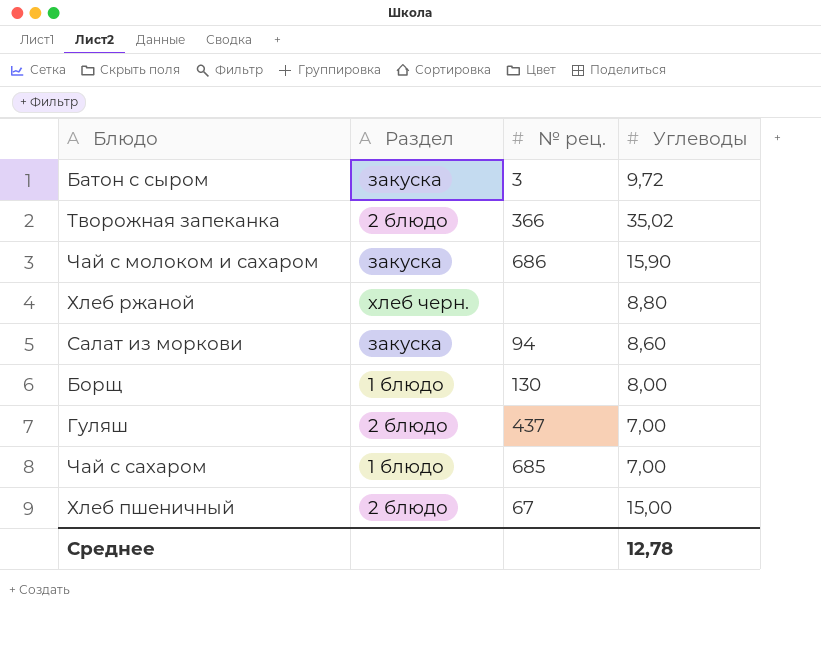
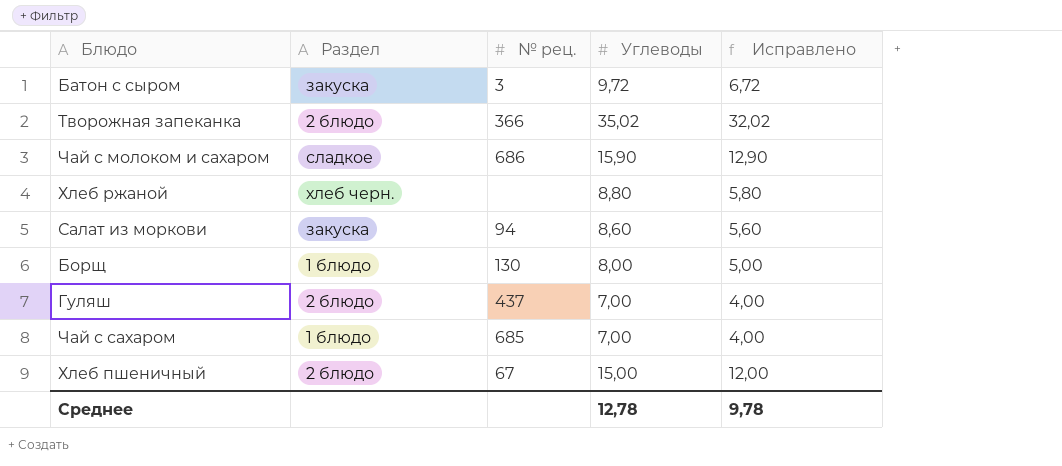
column Исправлено | formula: none -> [Углеводы] - 3
Чай с молоком и сахаром | Раздел: закуска -> сладкое

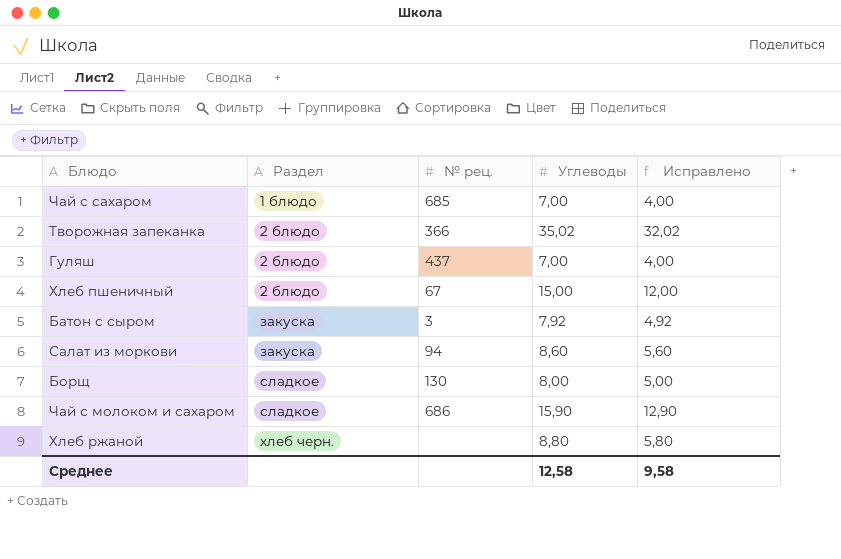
row order: none -> Раздел ascending
Батон с сыром | Углеводы: 9,72 -> 7,92
Батон с сыром | Исправлено: 6,72 -> 4,92
Борщ | Раздел: 1 блюдо -> сладкое
Среднее | Углеводы: 12,78 -> 12,58
Среднее | Исправлено: 9,78 -> 9,58

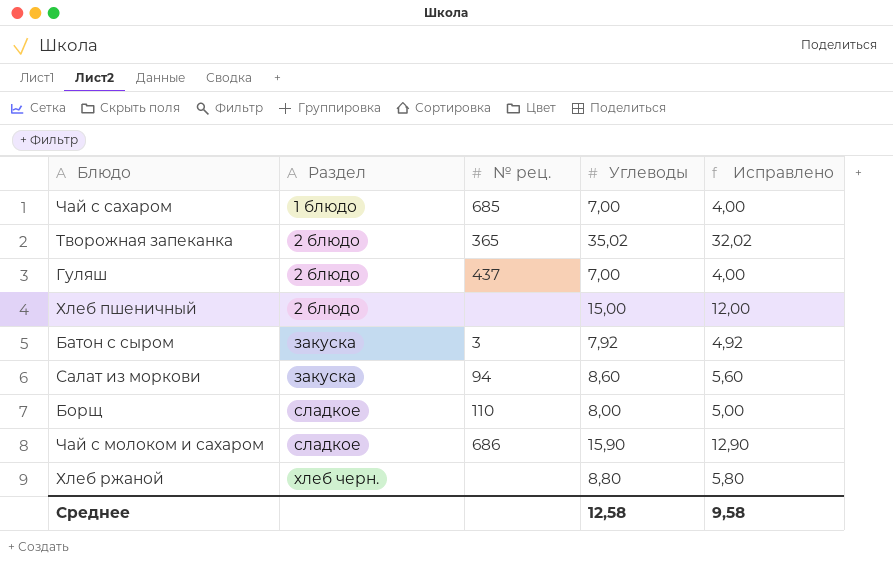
Творожная запеканка | № рец.: 366 -> 365
Хлеб пшеничный | № рец.: 67 -> none
Борщ | № рец.: 130 -> 110

